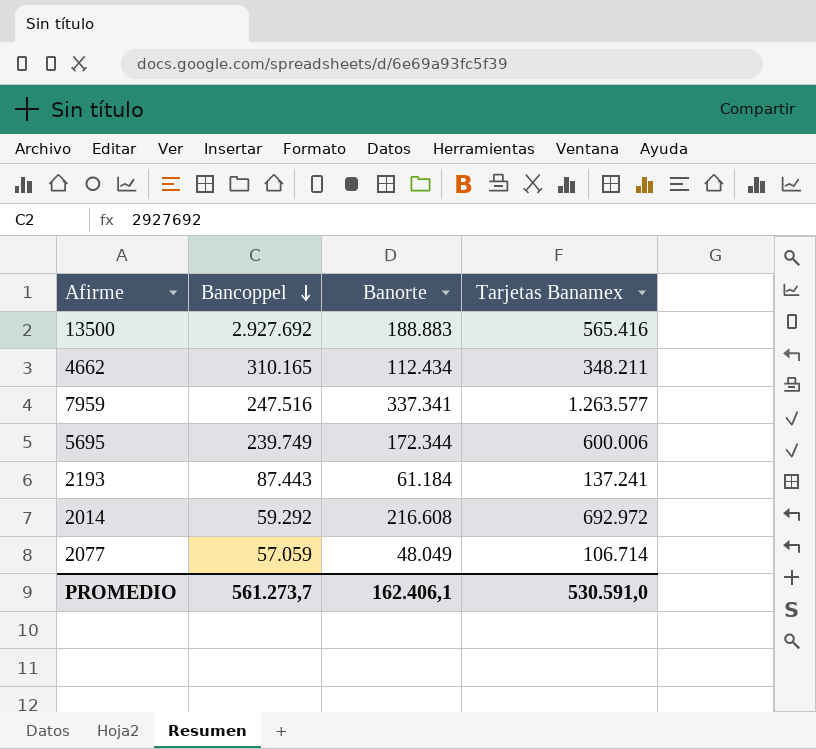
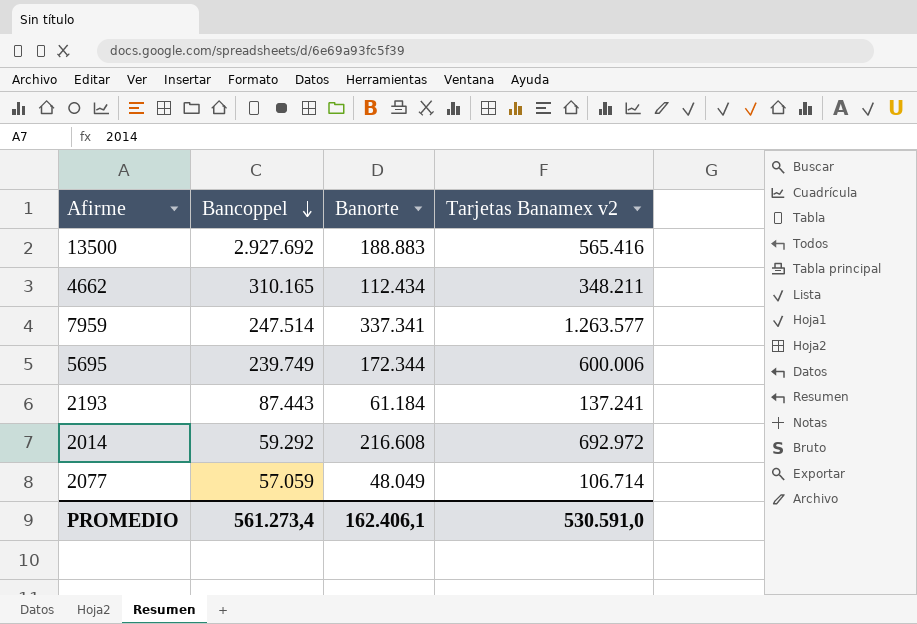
column name: Tarjetas Banamex -> Tarjetas Banamex v2
7959 | Bancoppel: 247.516 -> 247.514
PROMEDIO | Bancoppel: 561.273,7 -> 561.273,4

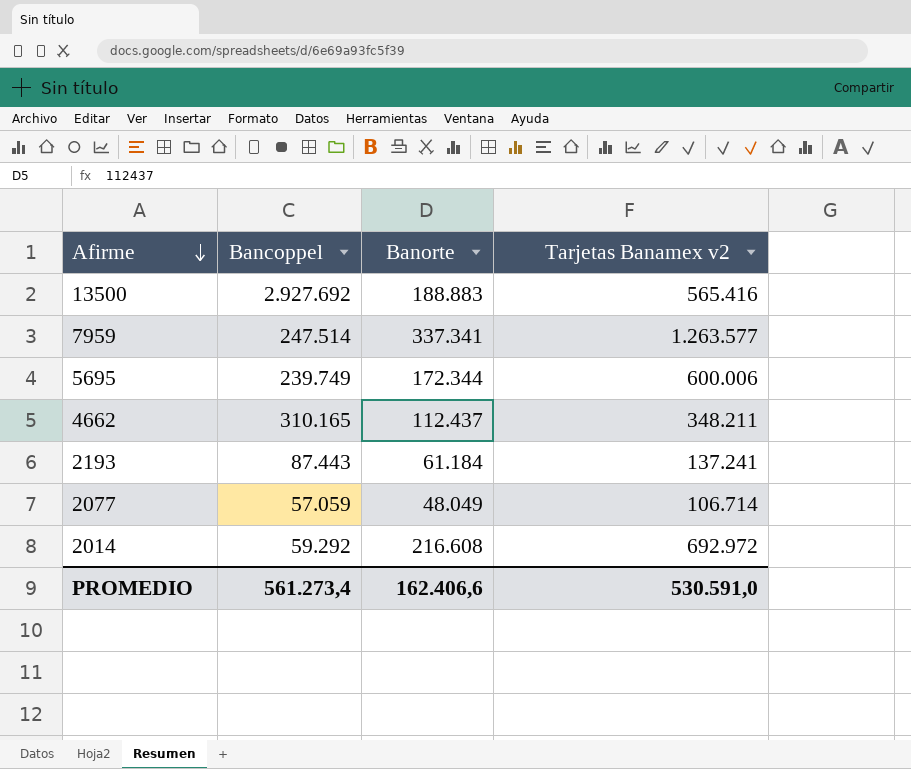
row order: Bancoppel descending -> Afirme descending
4662 | Banorte: 112.434 -> 112.437
PROMEDIO | Banorte: 162.406,1 -> 162.406,6

